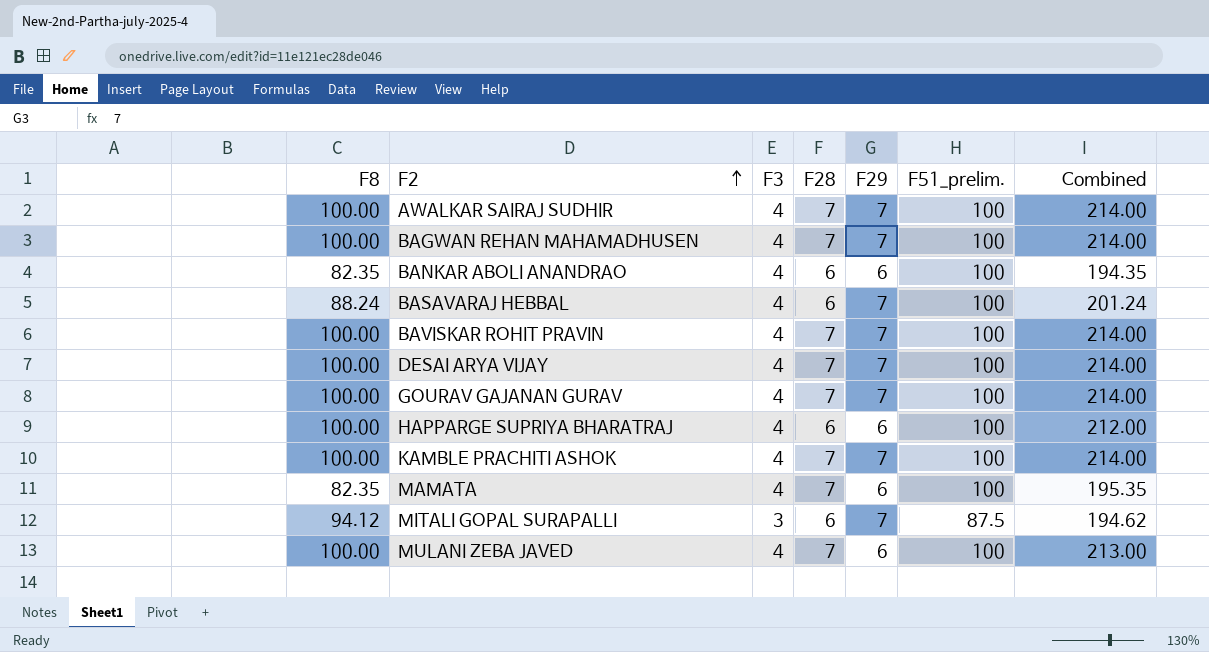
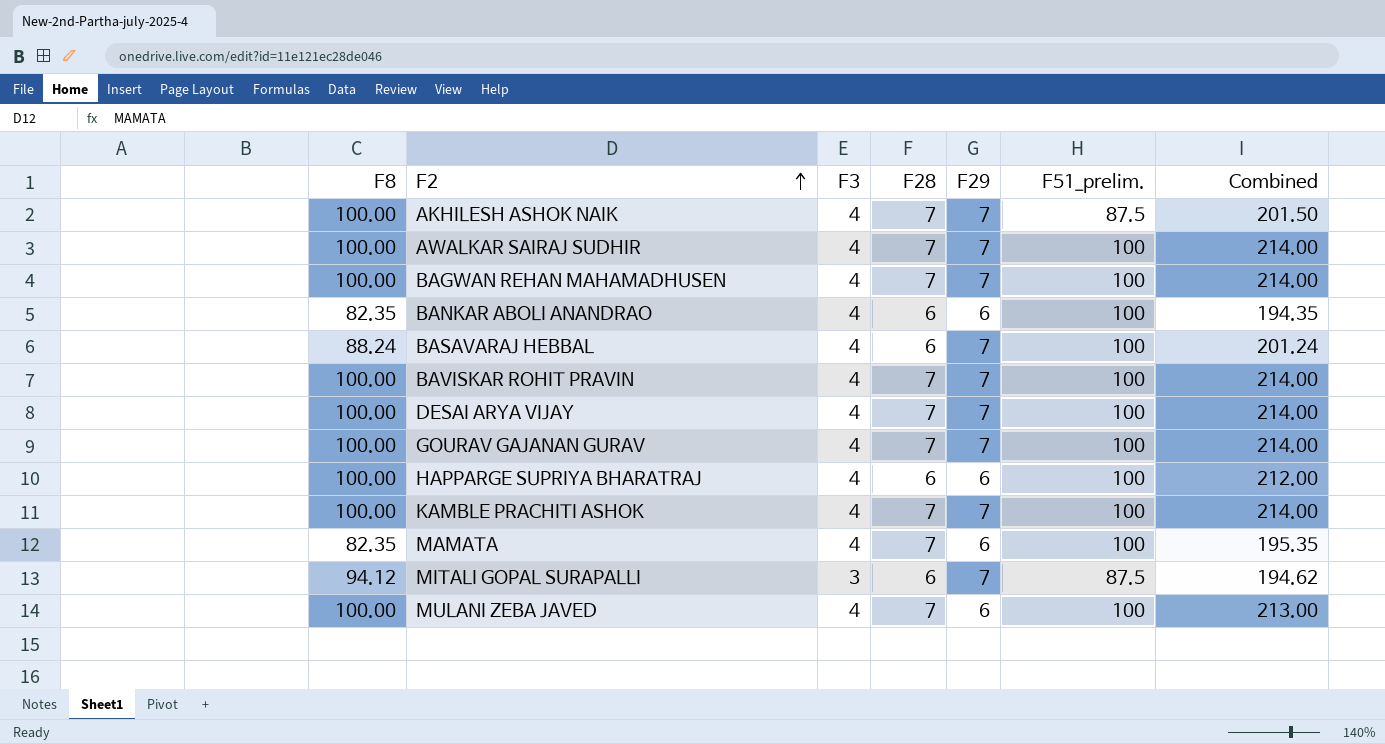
row AKHILESH ASHOK NAIK: none -> 100.00 | 4 | 7 | 7 | 87.5 | 201.50

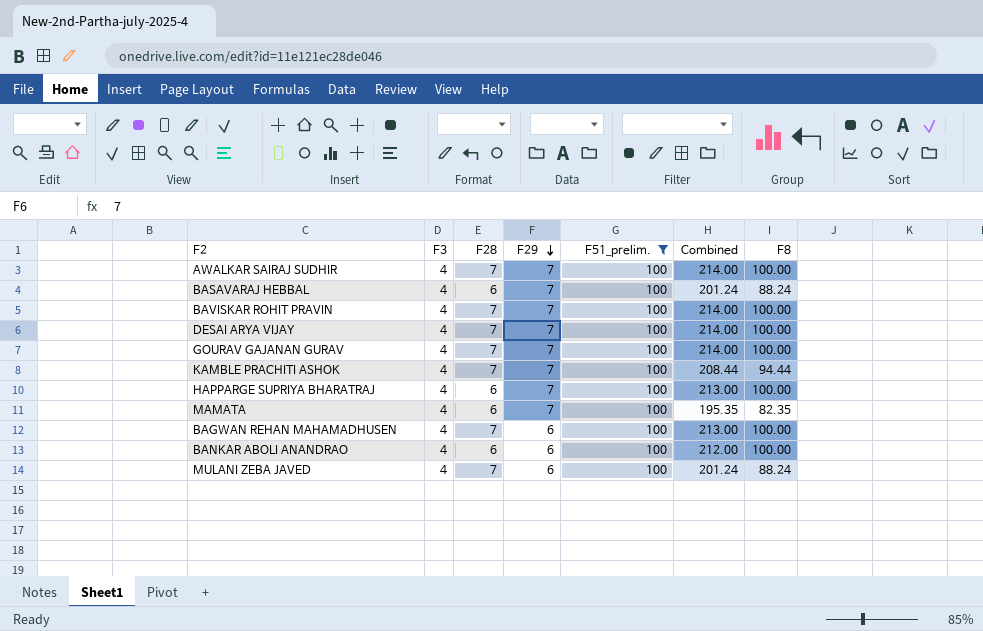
filter: none -> F51_prelim. = 100
row order: F2 ascending -> F29 descending
column F8 | position: 1 -> 7
KAMBLE PRACHITI ASHOK | Combined: 214.00 -> 208.44
KAMBLE PRACHITI ASHOK | F8: 100.00 -> 94.44
HAPPARGE SUPRIYA BHARATRAJ | F29: 6 -> 7
HAPPARGE SUPRIYA BHARATRAJ | Combined: 212.00 -> 213.00
MAMATA | F28: 7 -> 6
MAMATA | F29: 6 -> 7
BAGWAN REHAN MAHAMADHUSEN | F29: 7 -> 6
BAGWAN REHAN MAHAMADHUSEN | Combined: 214.00 -> 213.00
BANKAR ABOLI ANANDRAO | Combined: 194.35 -> 212.00
BANKAR ABOLI ANANDRAO | F8: 82.35 -> 100.00
MULANI ZEBA JAVED | Combined: 213.00 -> 201.24
MULANI ZEBA JAVED | F8: 100.00 -> 88.24

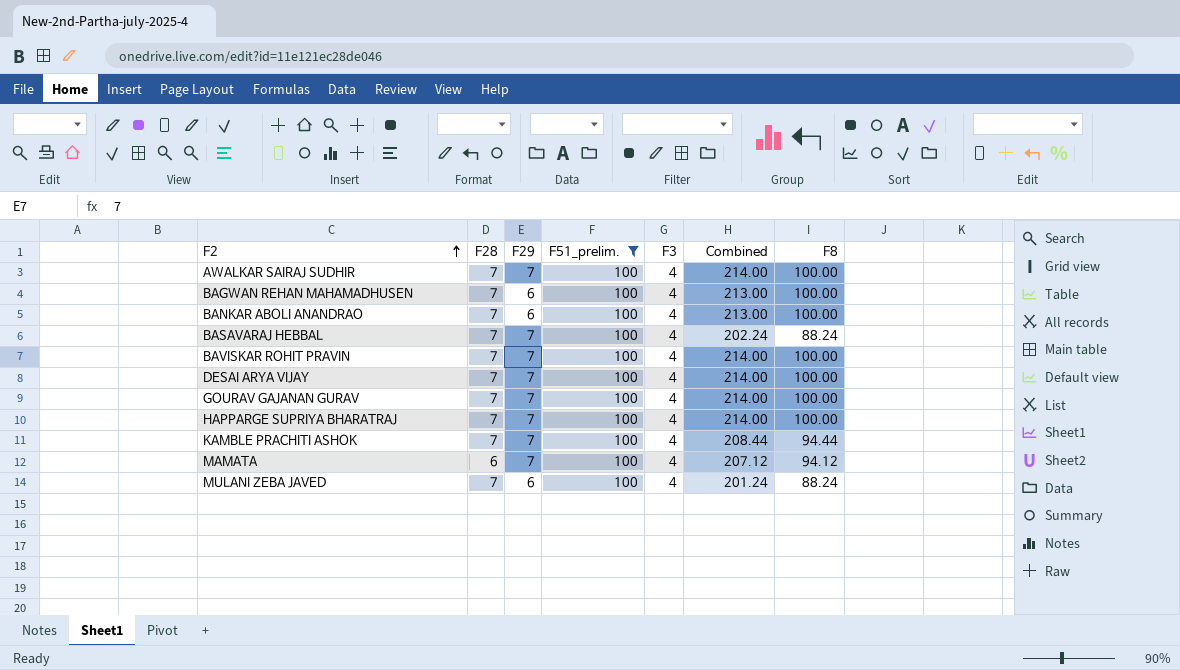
row order: F29 descending -> F2 ascending
column F3 | position: 2 -> 5
BANKAR ABOLI ANANDRAO | F28: 6 -> 7
BANKAR ABOLI ANANDRAO | Combined: 212.00 -> 213.00
BASAVARAJ HEBBAL | F28: 6 -> 7
BASAVARAJ HEBBAL | Combined: 201.24 -> 202.24
HAPPARGE SUPRIYA BHARATRAJ | F28: 6 -> 7
HAPPARGE SUPRIYA BHARATRAJ | Combined: 213.00 -> 214.00
MAMATA | Combined: 195.35 -> 207.12
MAMATA | F8: 82.35 -> 94.12

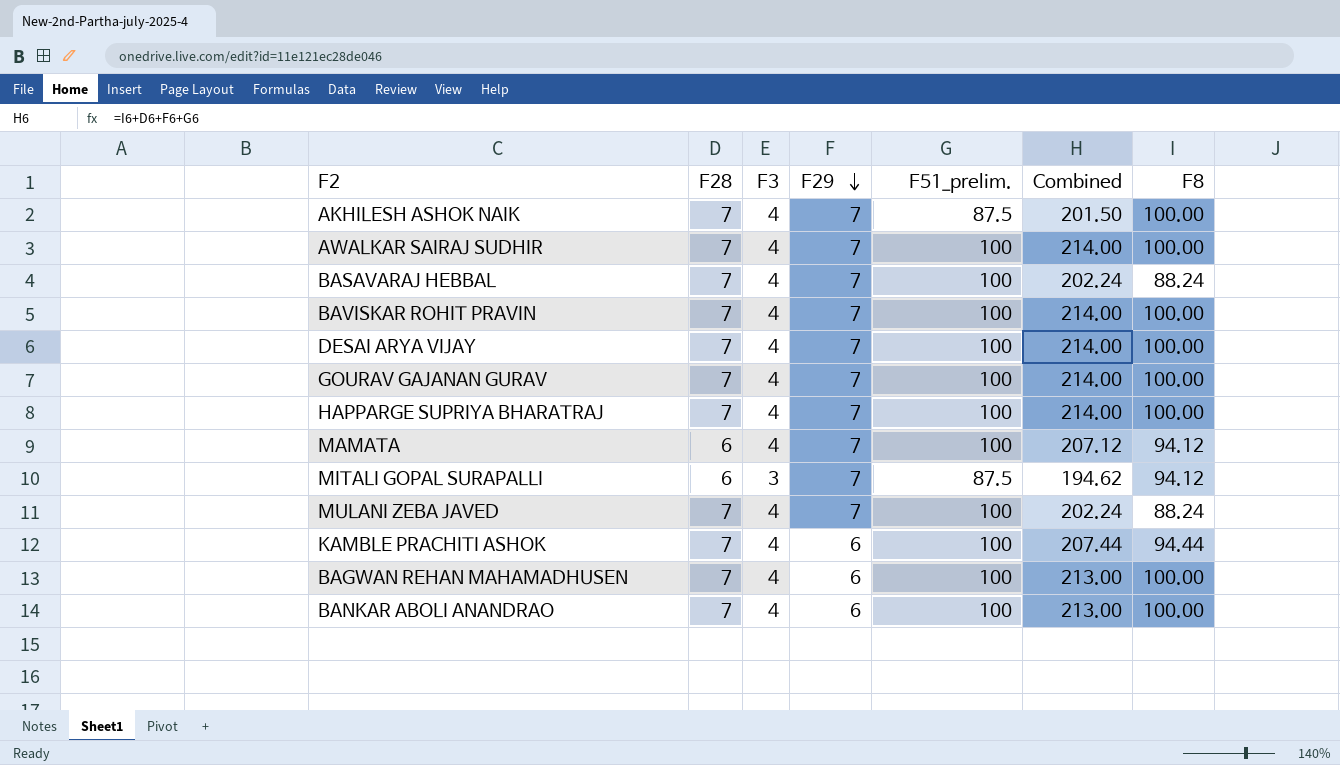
filter: F51_prelim. = 100 -> none
row order: F2 ascending -> F29 descending
column F3 | position: 5 -> 3
MULANI ZEBA JAVED | F29: 6 -> 7
MULANI ZEBA JAVED | Combined: 201.24 -> 202.24
KAMBLE PRACHITI ASHOK | F29: 7 -> 6
KAMBLE PRACHITI ASHOK | Combined: 208.44 -> 207.44

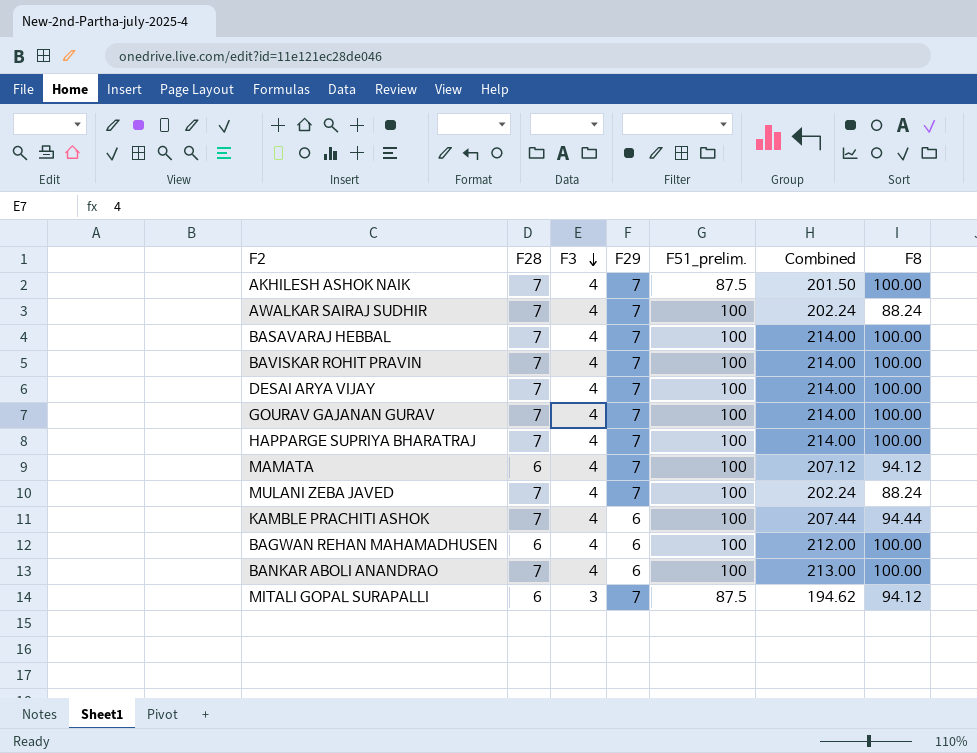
row order: F29 descending -> F3 descending
AWALKAR SAIRAJ SUDHIR | Combined: 214.00 -> 202.24
AWALKAR SAIRAJ SUDHIR | F8: 100.00 -> 88.24
BASAVARAJ HEBBAL | Combined: 202.24 -> 214.00
BASAVARAJ HEBBAL | F8: 88.24 -> 100.00
BAGWAN REHAN MAHAMADHUSEN | F28: 7 -> 6
BAGWAN REHAN MAHAMADHUSEN | Combined: 213.00 -> 212.00

